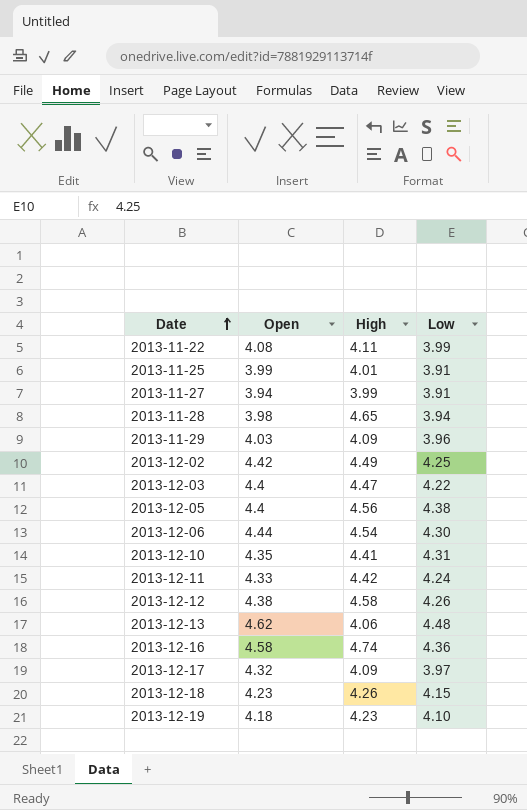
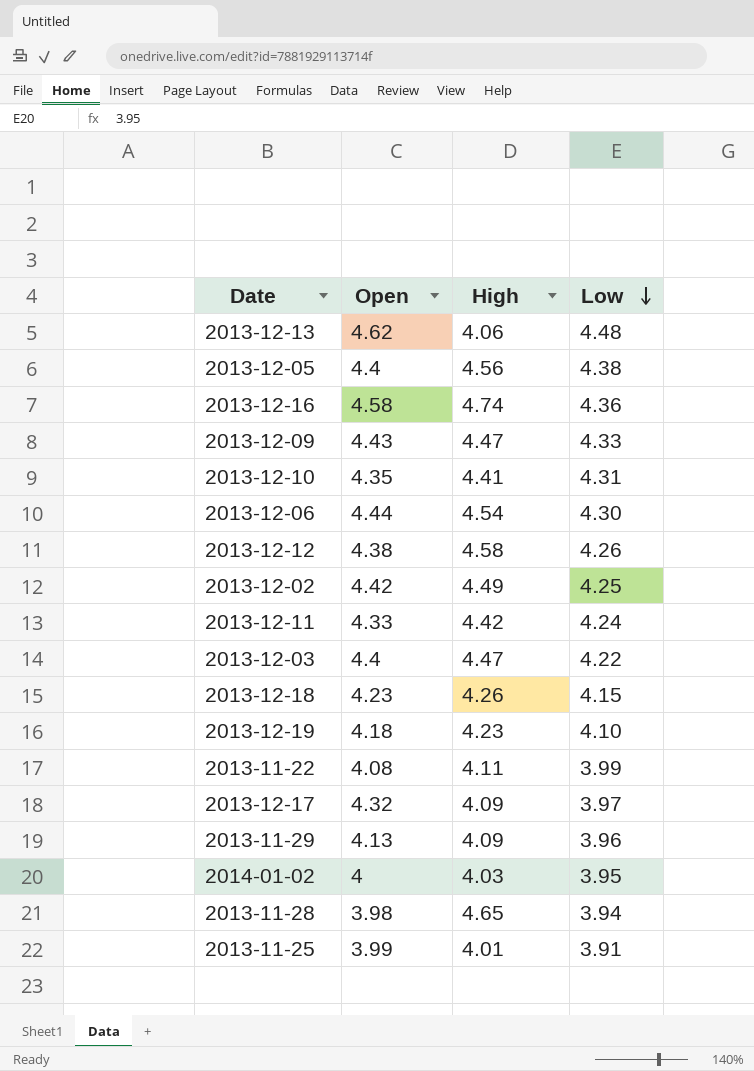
row order: Date ascending -> Low descending
row 2013-11-27: 3.94 | 3.99 | 3.91 -> none
row 2013-12-09: none -> 4.43 | 4.47 | 4.33
2013-11-29 | Open: 4.03 -> 4.13
row 2014-01-02: none -> 4 | 4.03 | 3.95

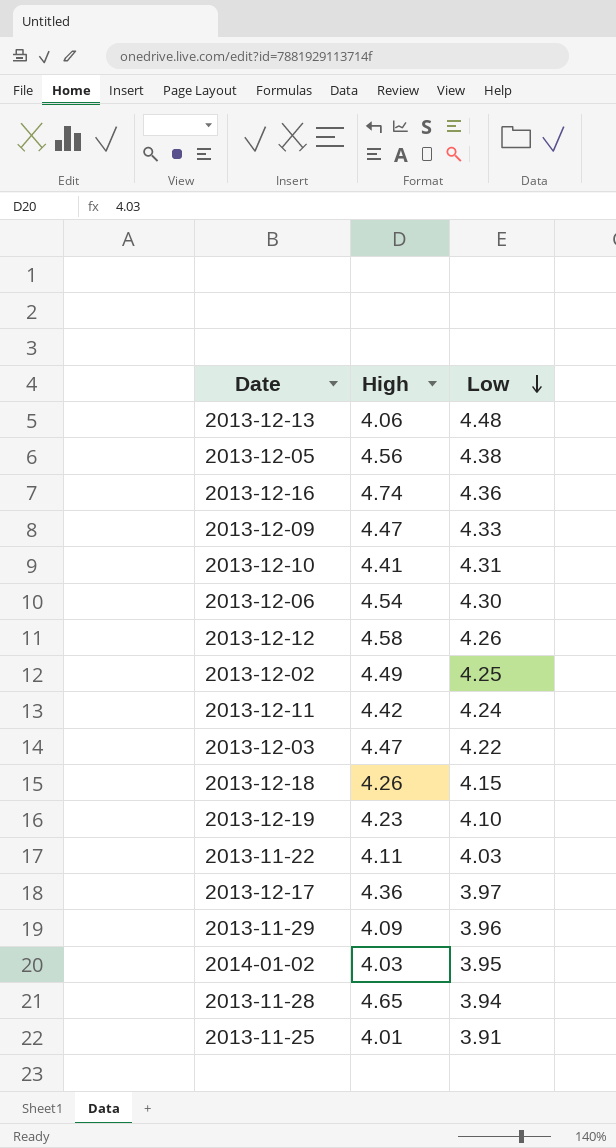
column Open | position: 2 -> none
2013-11-22 | Low: 3.99 -> 4.03
2013-12-17 | High: 4.09 -> 4.36

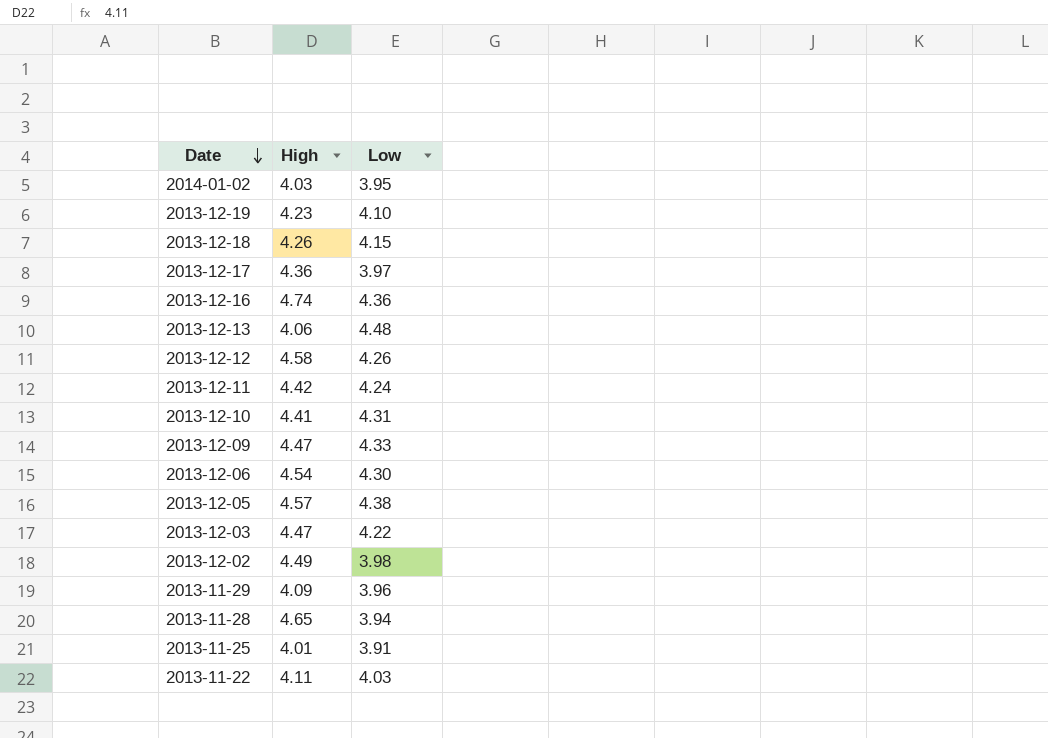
row order: Low descending -> Date descending
2013-12-05 | High: 4.56 -> 4.57
2013-12-02 | Low: 4.25 -> 3.98

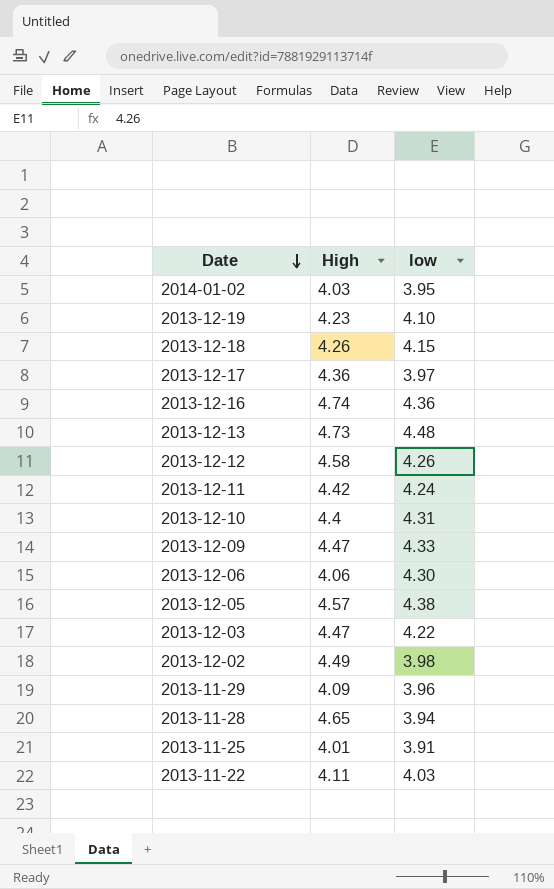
column name: Low -> low
2013-12-13 | High: 4.06 -> 4.73
2013-12-10 | High: 4.41 -> 4.4
2013-12-06 | High: 4.54 -> 4.06

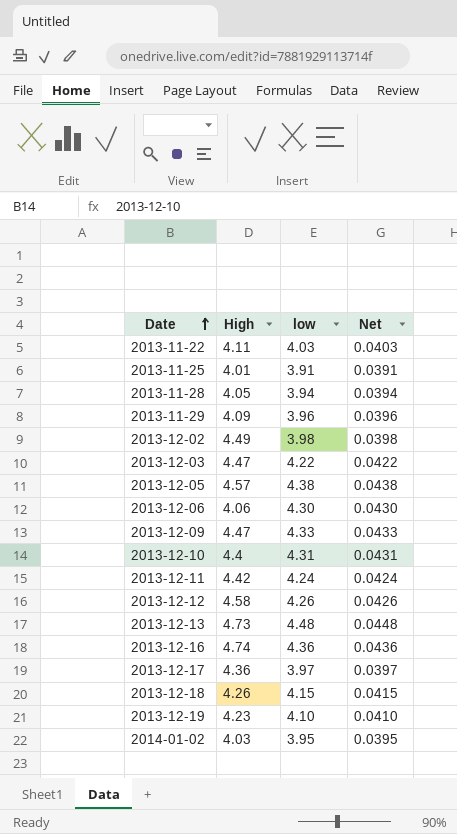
row order: Date descending -> Date ascending
column Net | formula: none -> [low] * 0.01
2013-11-28 | High: 4.65 -> 4.05

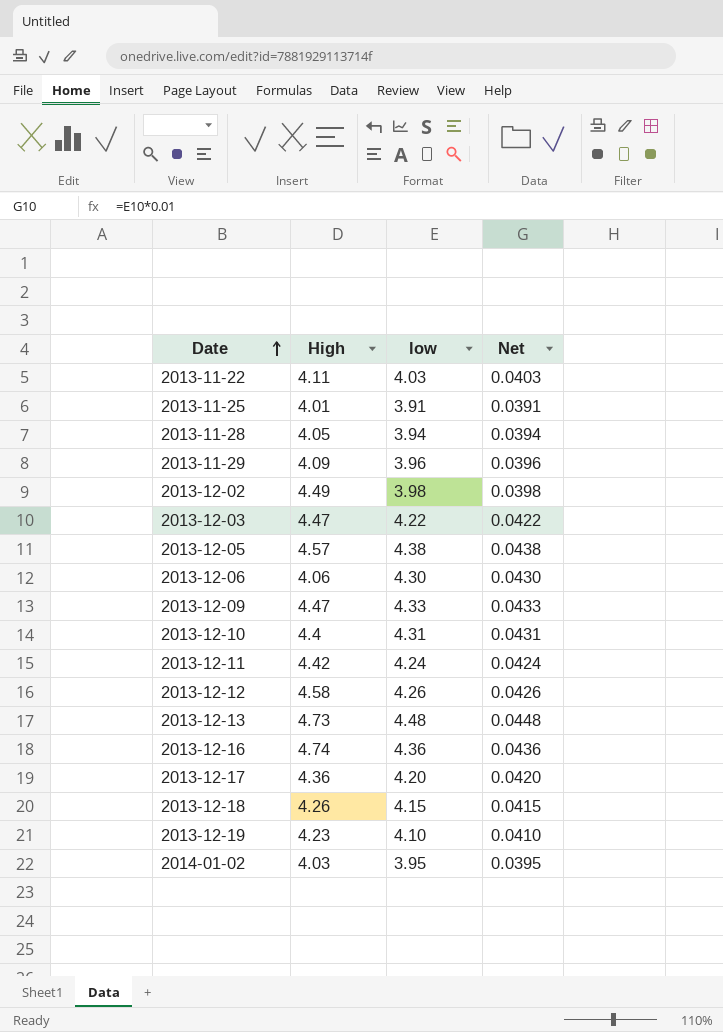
2013-12-17 | low: 3.97 -> 4.20
2013-12-17 | Net: 0.0397 -> 0.0420

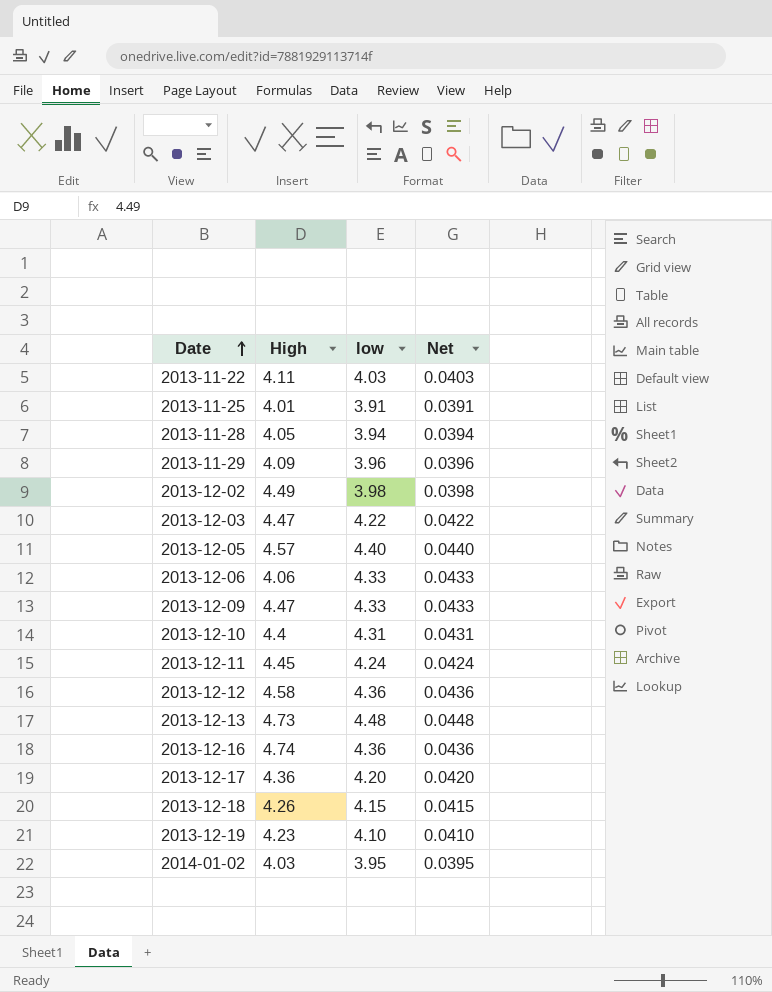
2013-12-05 | low: 4.38 -> 4.40
2013-12-05 | Net: 0.0438 -> 0.0440
2013-12-06 | low: 4.30 -> 4.33
2013-12-06 | Net: 0.0430 -> 0.0433
2013-12-11 | High: 4.42 -> 4.45
2013-12-12 | low: 4.26 -> 4.36
2013-12-12 | Net: 0.0426 -> 0.0436

